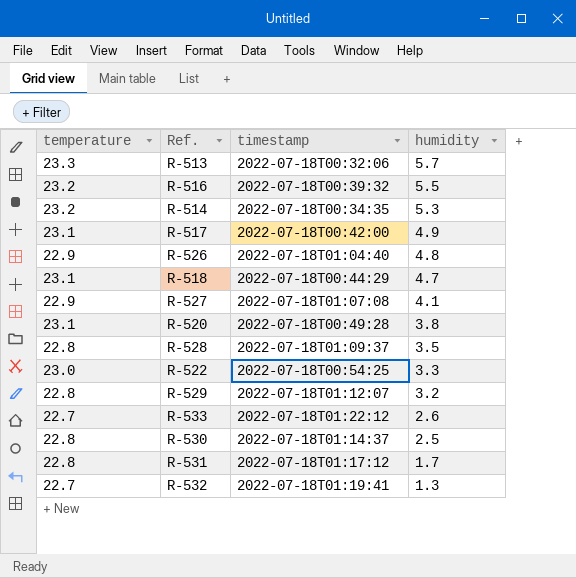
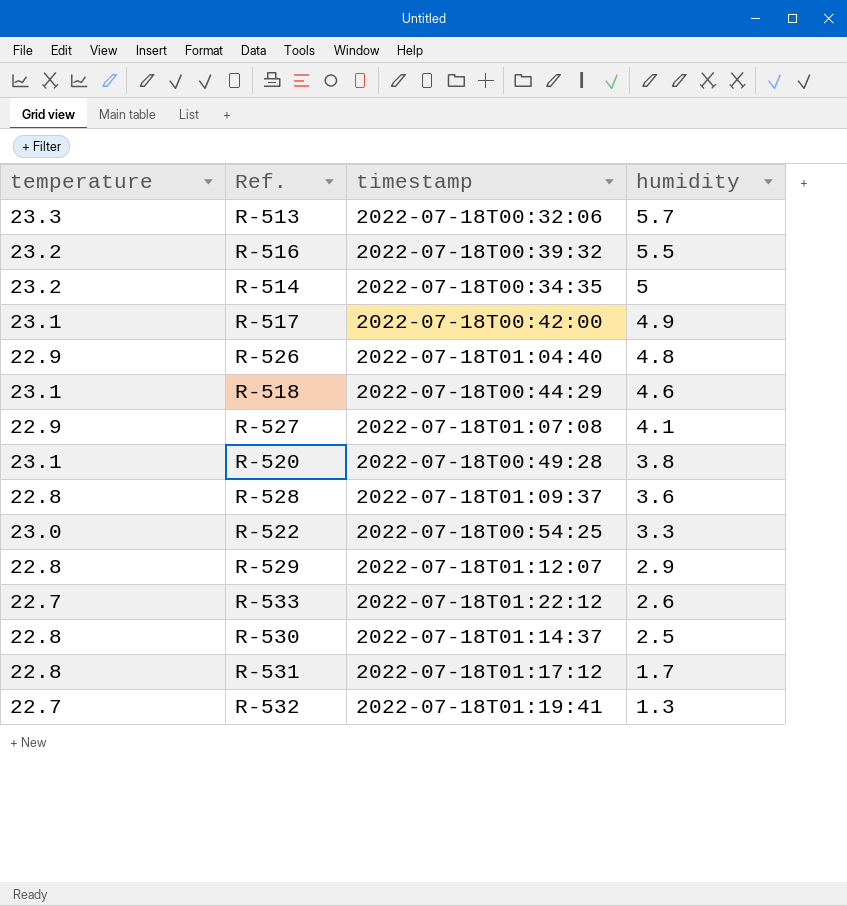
R-514 | humidity: 5.3 -> 5
R-518 | humidity: 4.7 -> 4.6
R-528 | humidity: 3.5 -> 3.6
R-529 | humidity: 3.2 -> 2.9

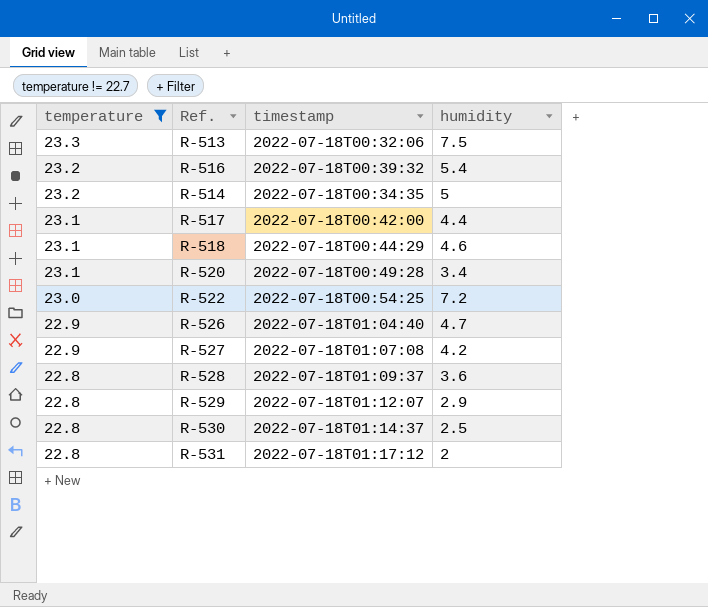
filter: none -> temperature != 22.7
row order: humidity descending -> temperature descending
R-513 | humidity: 5.7 -> 7.5
R-516 | humidity: 5.5 -> 5.4
R-517 | humidity: 4.9 -> 4.4
R-520 | humidity: 3.8 -> 3.4
R-522 | humidity: 3.3 -> 7.2
R-526 | humidity: 4.8 -> 4.7
R-527 | humidity: 4.1 -> 4.2
R-531 | humidity: 1.7 -> 2

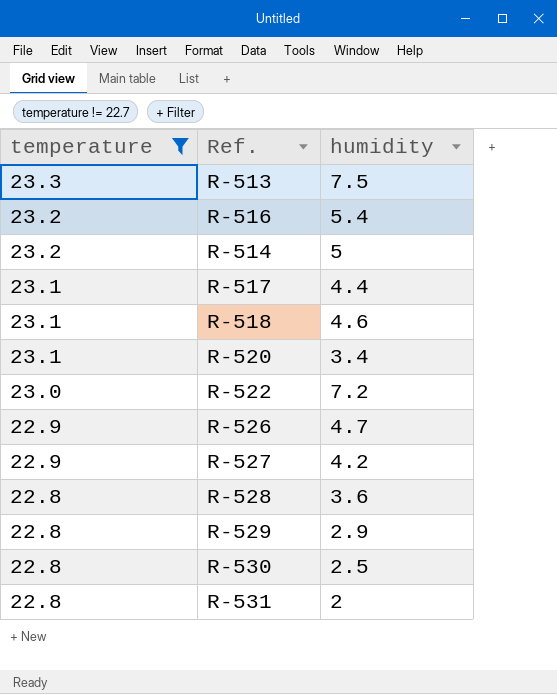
column timestamp | position: 3 -> none

